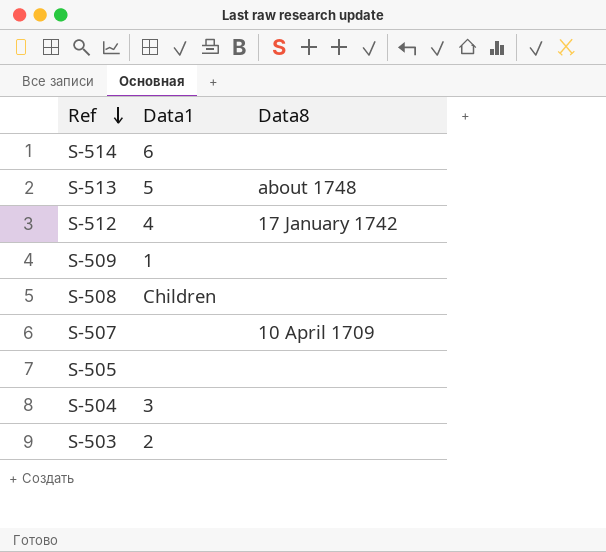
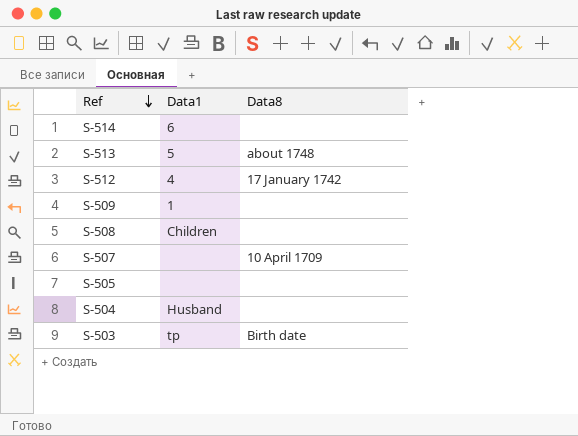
S-504 | Data1: 3 -> Husband
S-503 | Data1: 2 -> tp
S-503 | Data8: none -> Birth date

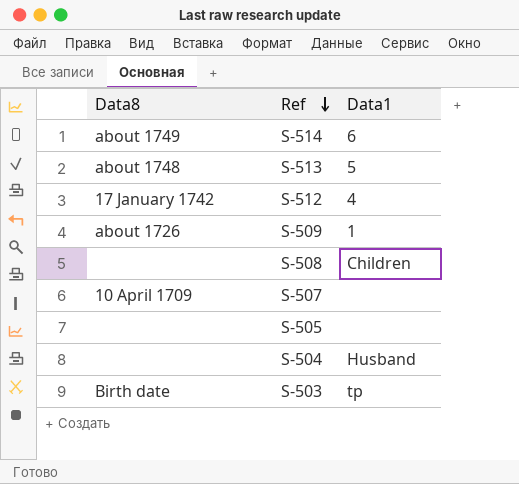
column Data8 | position: 3 -> 1
S-514 | Data8: none -> about 1749
S-509 | Data8: none -> about 1726

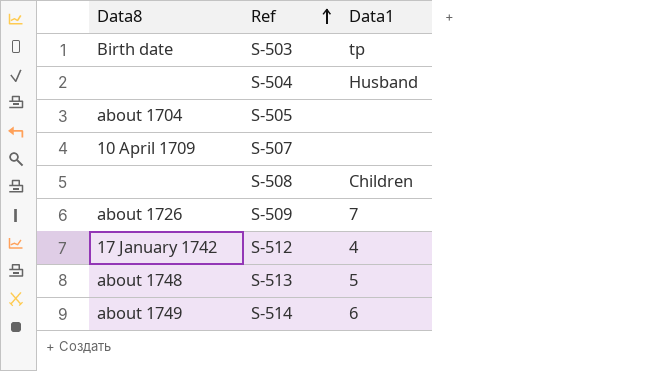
row order: Ref descending -> Ref ascending
S-505 | Data8: none -> about 1704
S-509 | Data1: 1 -> 7

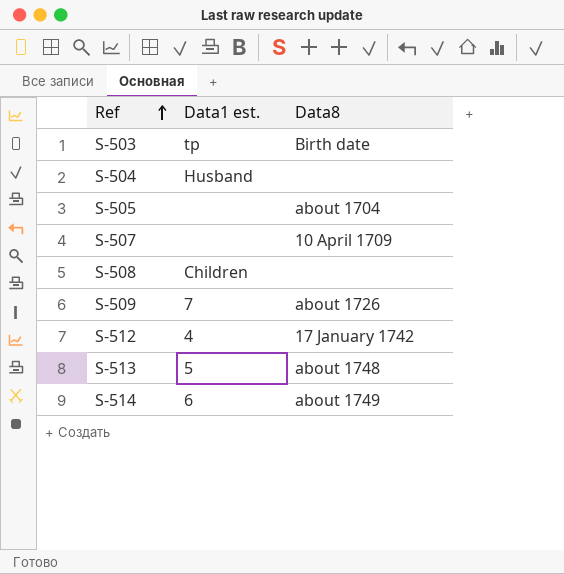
column name: Data1 -> Data1 est.
column Data8 | position: 1 -> 3

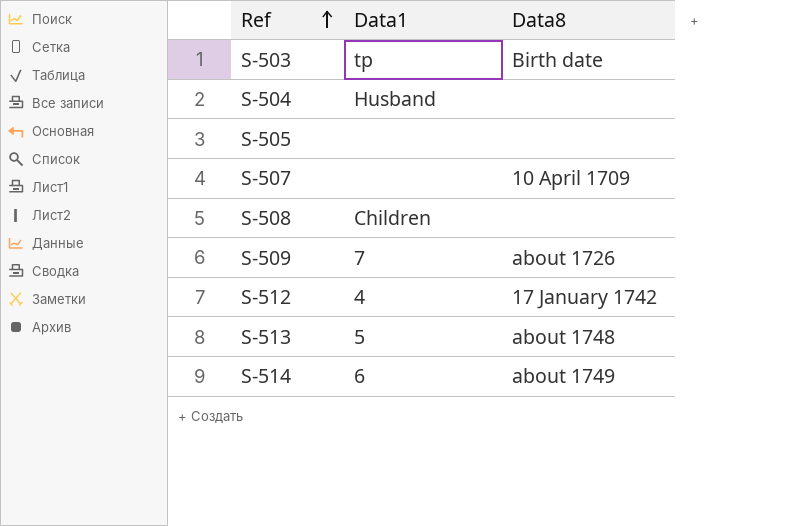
column name: Data1 est. -> Data1
S-505 | Data8: about 1704 -> none

